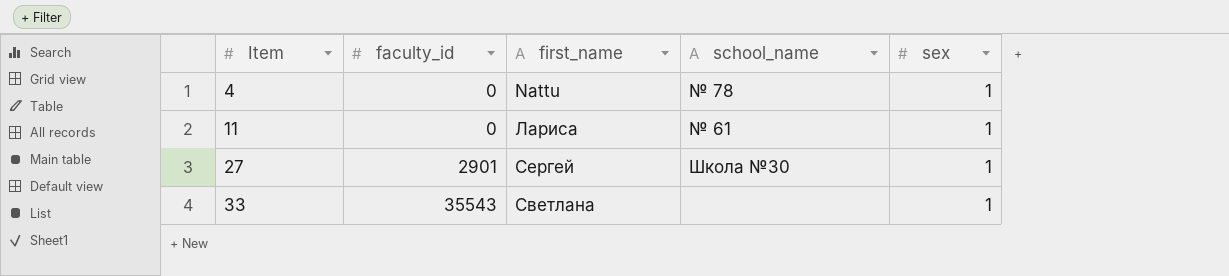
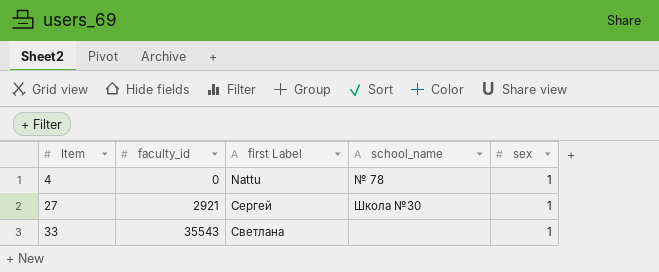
column name: first_name -> first Label
row 11: 0 | Лариса | № 61 | 1 -> none
27 | faculty_id: 2901 -> 2921

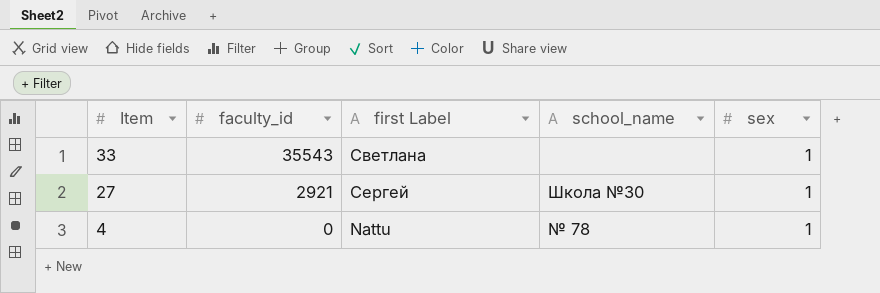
row order: Item ascending -> Item descending

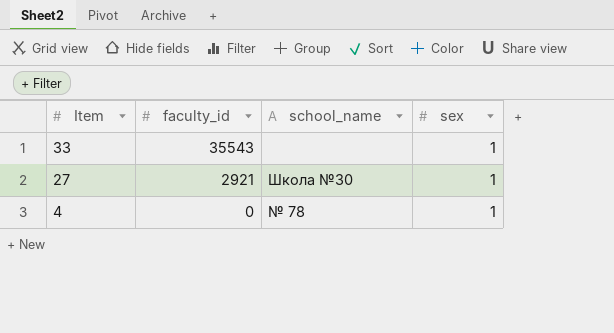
column first Label | position: 3 -> none

